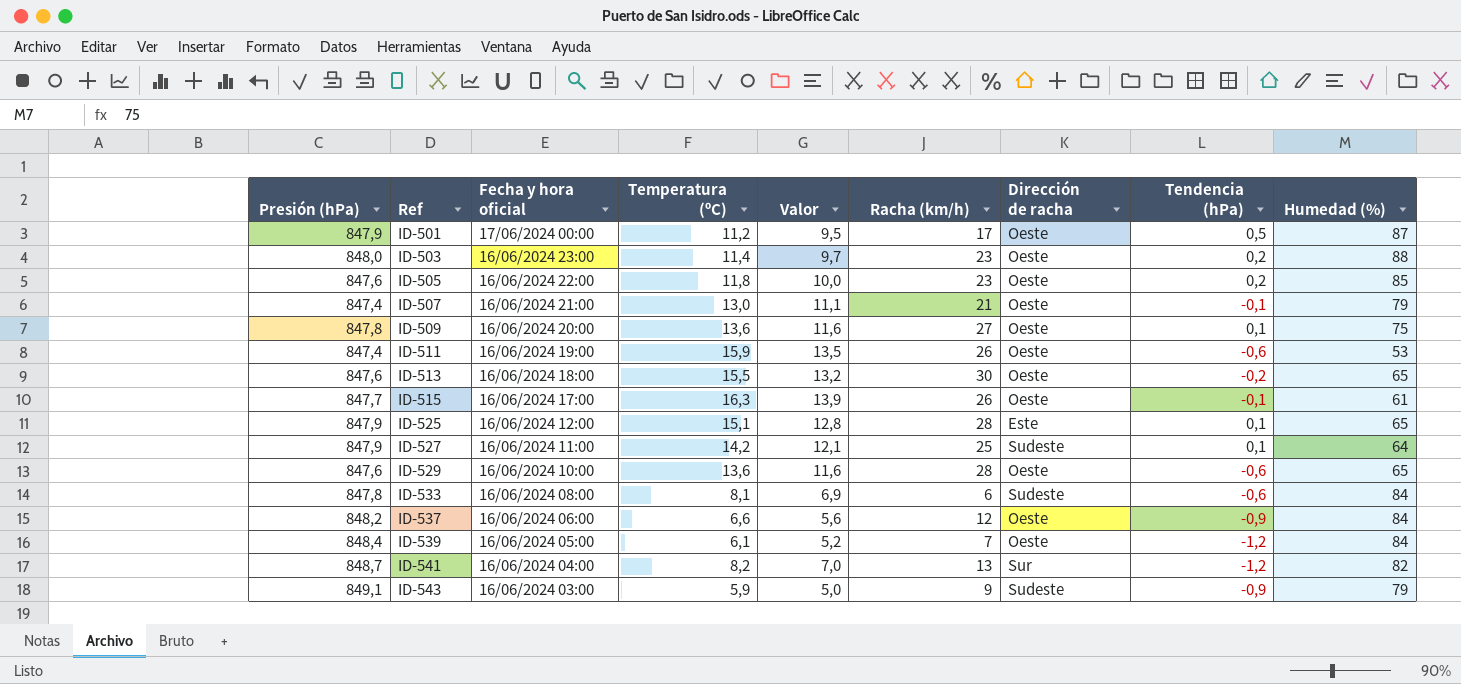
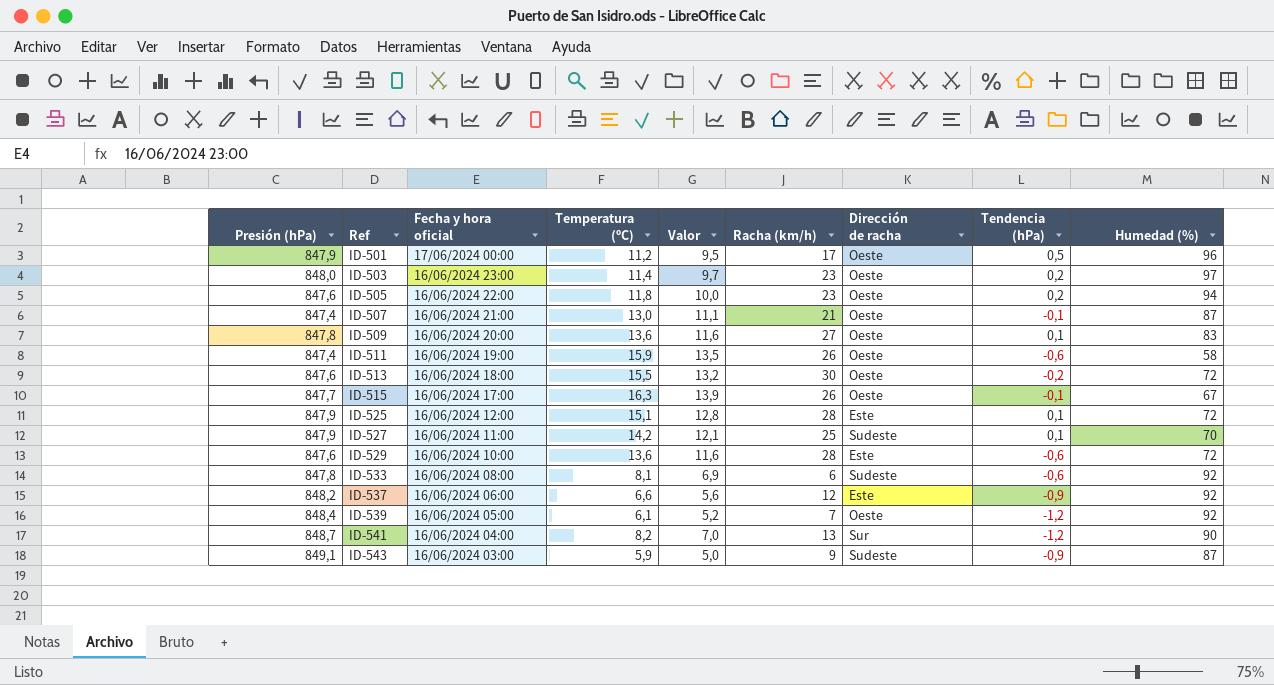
ID-501 | Humedad (%): 87 -> 96
ID-503 | Humedad (%): 88 -> 97
ID-505 | Humedad (%): 85 -> 94
ID-507 | Humedad (%): 79 -> 87
ID-509 | Humedad (%): 75 -> 83
ID-511 | Humedad (%): 53 -> 58
ID-513 | Humedad (%): 65 -> 72
ID-515 | Humedad (%): 61 -> 67
ID-525 | Humedad (%): 65 -> 72
ID-527 | Humedad (%): 64 -> 70
ID-529 | Dirección de racha: Oeste -> Este
ID-529 | Humedad (%): 65 -> 72
ID-533 | Humedad (%): 84 -> 92
ID-537 | Dirección de racha: Oeste -> Este
ID-537 | Humedad (%): 84 -> 92
ID-539 | Humedad (%): 84 -> 92
ID-541 | Humedad (%): 82 -> 90
ID-543 | Humedad (%): 79 -> 87

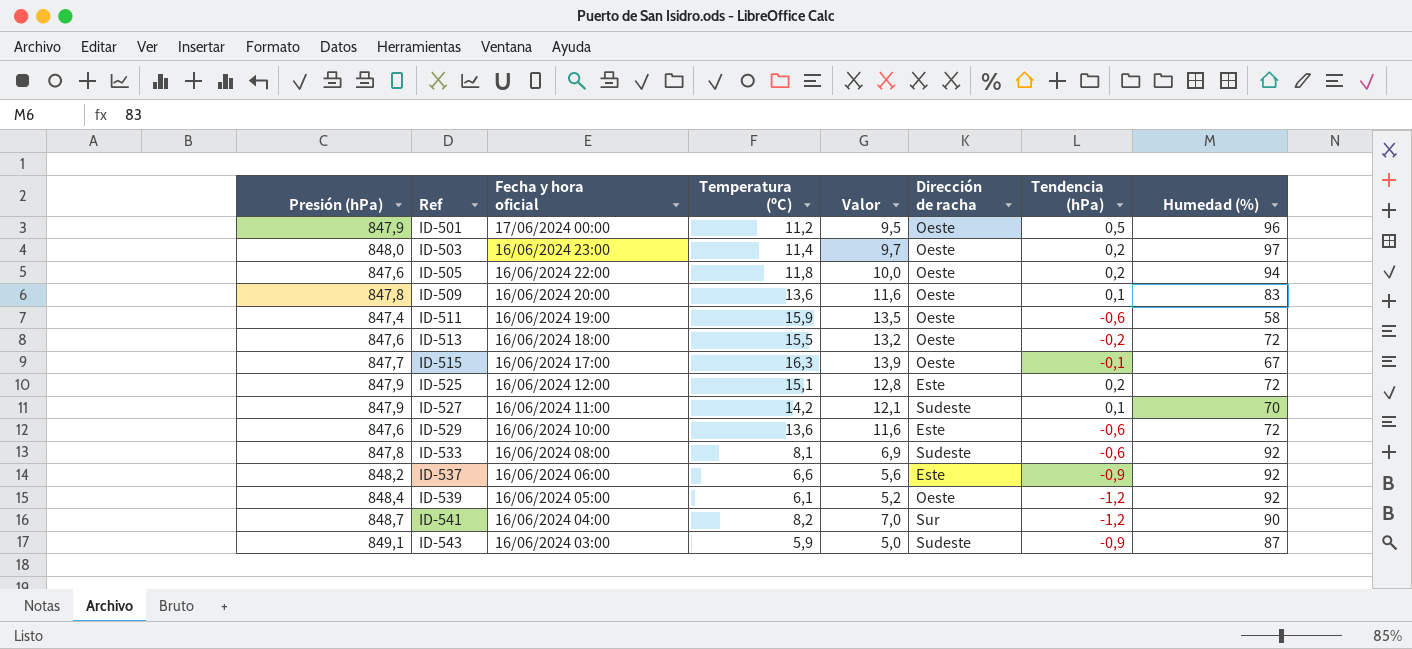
column Racha (km/h) | position: 6 -> none
row ID-507: 847,4 | 16/06/2024 21:00 | 13,0 | 11,1 | 21 | Oeste | -0,1 | 87 -> none
ID-525 | Tendencia (hPa): 0,1 -> 0,2

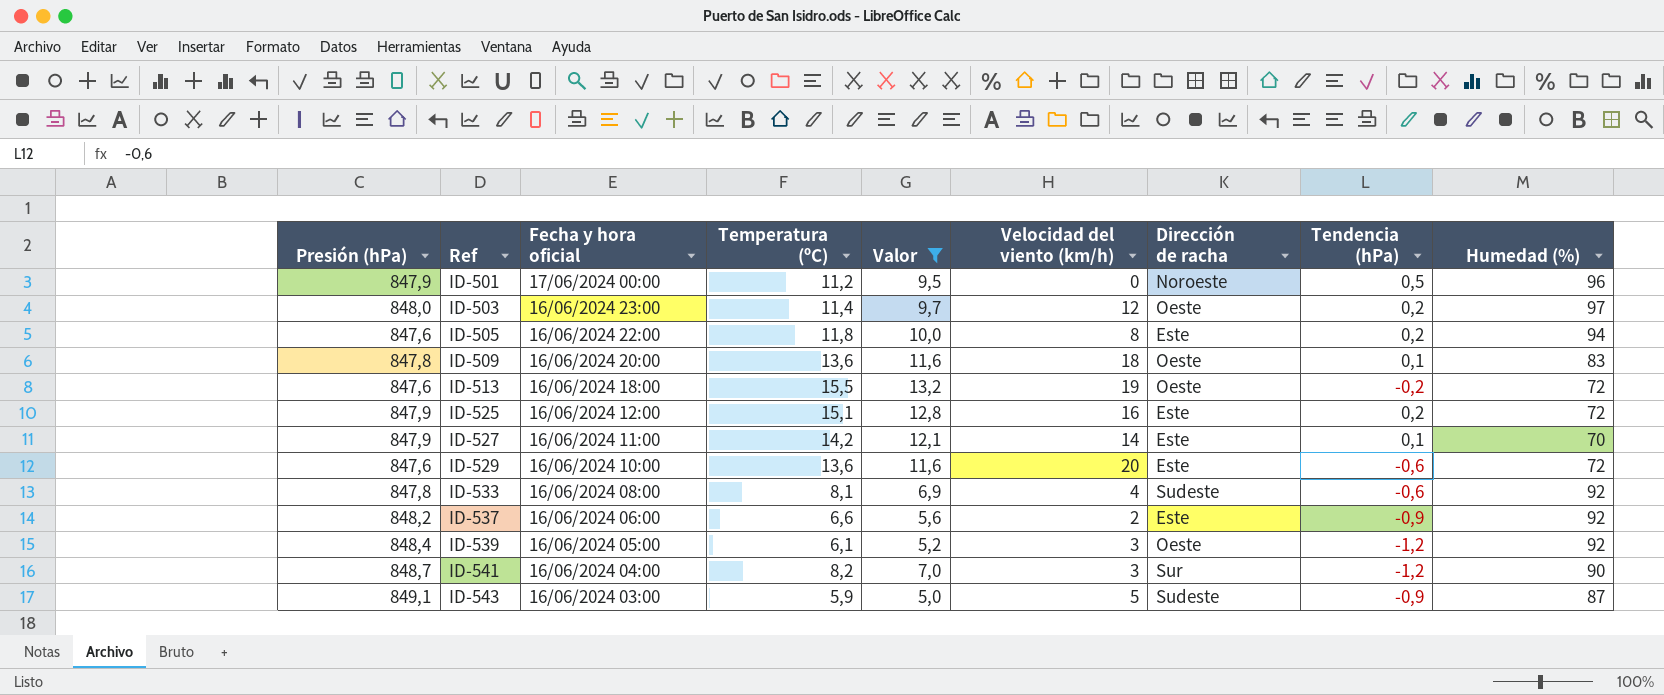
filter: none -> Valor <= 13,2
column Velocidad del viento (km/h) | position: none -> 6
ID-501 | Dirección de racha: Oeste -> Noroeste
ID-505 | Dirección de racha: Oeste -> Este
ID-527 | Dirección de racha: Sudeste -> Este

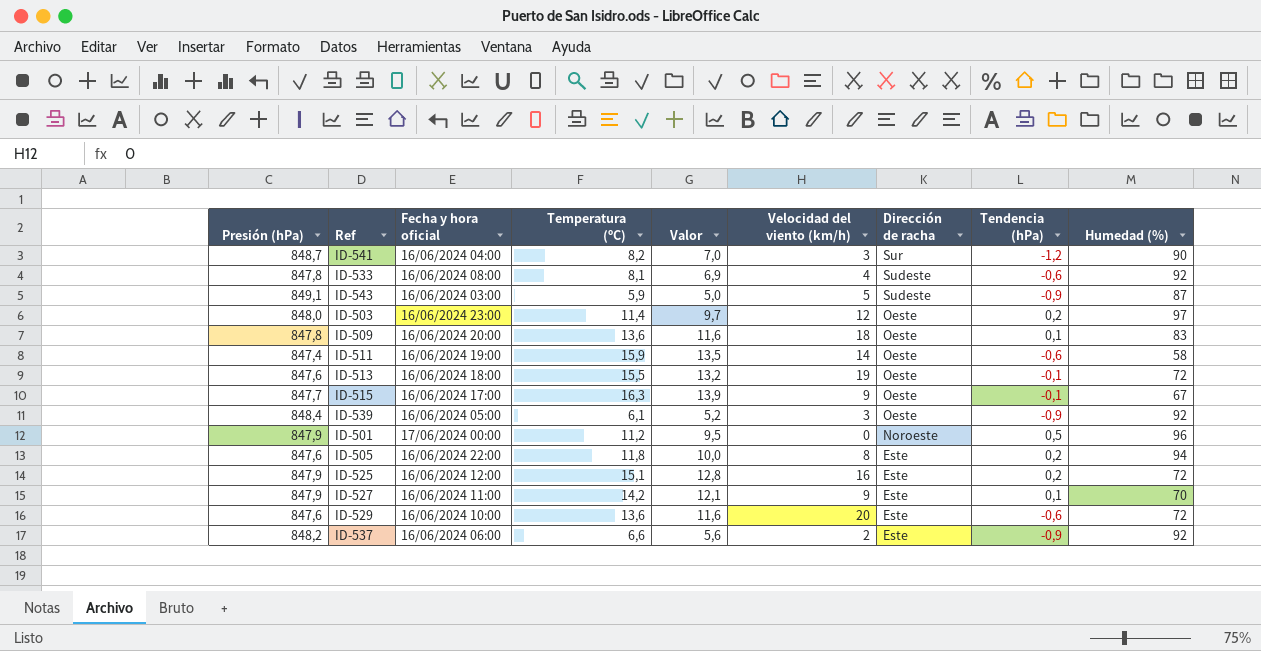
filter: Valor <= 13,2 -> none
row order: Ref ascending -> Dirección de racha descending
ID-513 | Tendencia (hPa): -0,2 -> -0,1
ID-539 | Tendencia (hPa): -1,2 -> -0,9
ID-527 | Velocidad del viento (km/h): 14 -> 9

